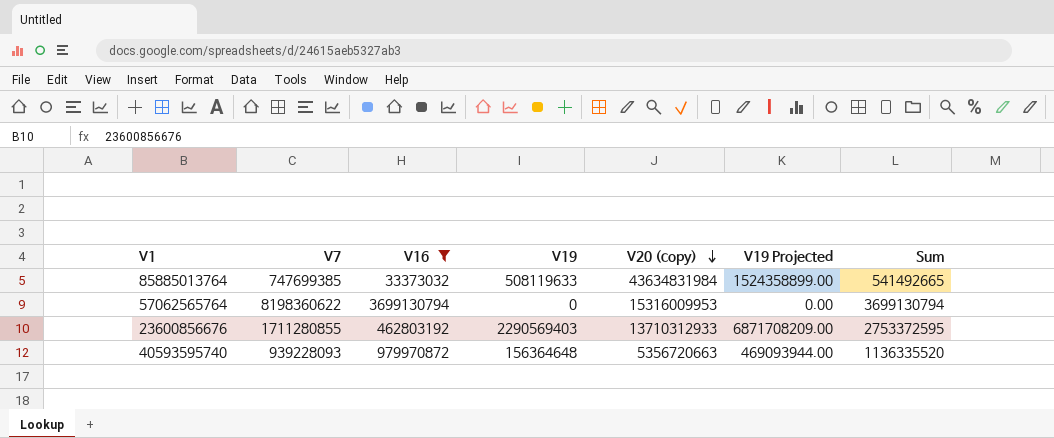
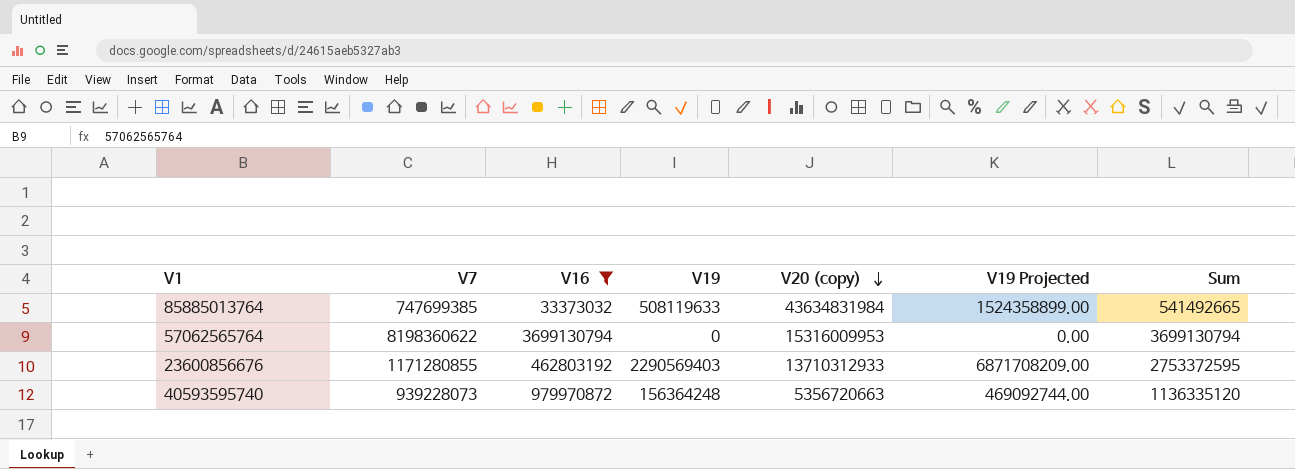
23600856676 | V7: 1711280855 -> 1171280855
40593595740 | V7: 939228093 -> 939228073
40593595740 | V19: 156364648 -> 156364248
40593595740 | V19 Projected: 469093944.00 -> 469092744.00
40593595740 | Sum: 1136335520 -> 1136335120

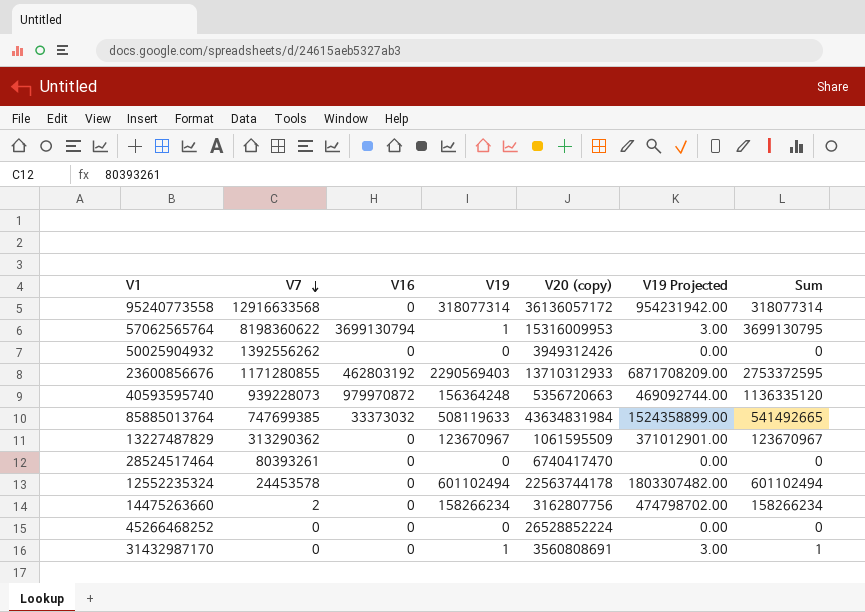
filter: V16 != 0 -> none
row order: V20 (copy) descending -> V7 descending
57062565764 | V19: 0 -> 1
57062565764 | V19 Projected: 0.00 -> 3.00
57062565764 | Sum: 3699130794 -> 3699130795

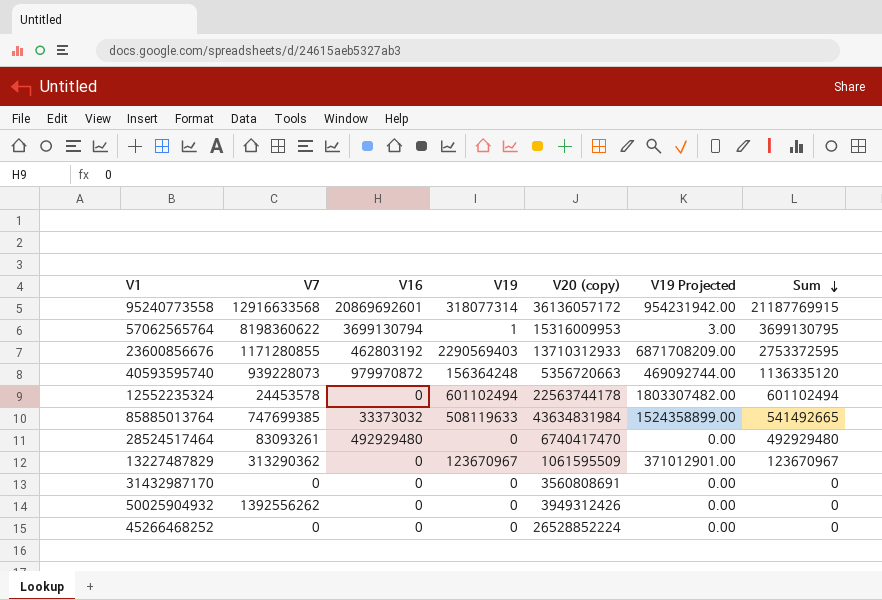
row order: V7 descending -> Sum descending
row 14475263660: 2 | 0 | 158266234 | 3162807756 | 474798702.00 | 158266234 -> none
95240773558 | V16: 0 -> 20869692601
95240773558 | Sum: 318077314 -> 21187769915
28524517464 | V7: 80393261 -> 83093261
28524517464 | V16: 0 -> 492929480
28524517464 | Sum: 0 -> 492929480
31432987170 | V19: 1 -> 0
31432987170 | V19 Projected: 3.00 -> 0.00
31432987170 | Sum: 1 -> 0

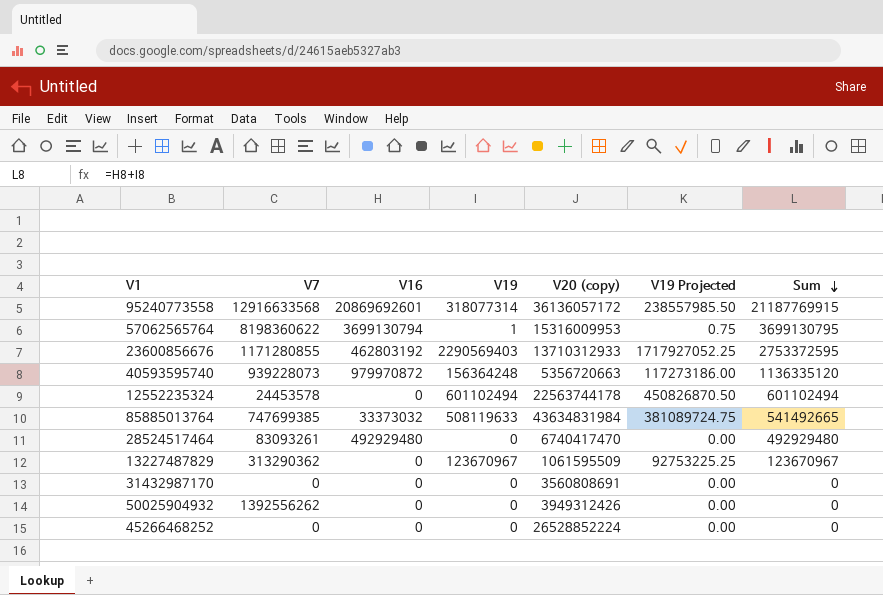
column V19 Projected | formula: [V19] * 3 -> [V19] * 0.75

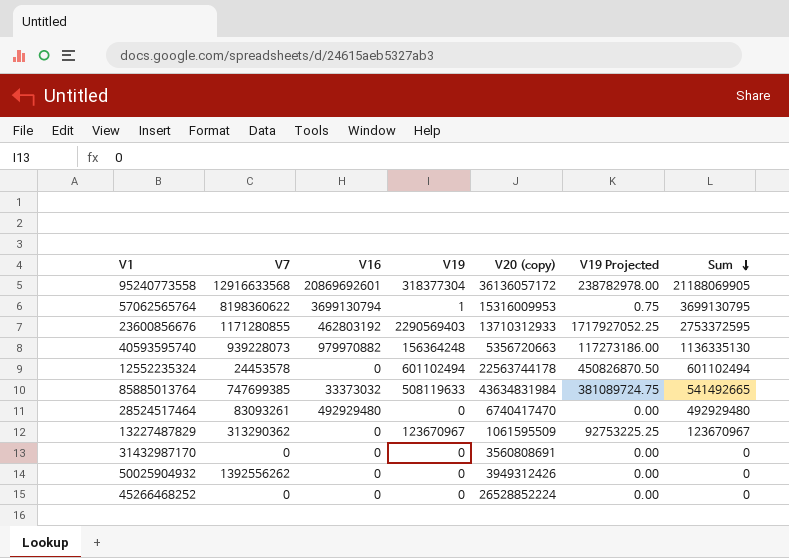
95240773558 | V19: 318077314 -> 318377304
95240773558 | V19 Projected: 238557985.50 -> 238782978.00
95240773558 | Sum: 21187769915 -> 21188069905
40593595740 | V16: 979970872 -> 979970882
40593595740 | Sum: 1136335120 -> 1136335130

